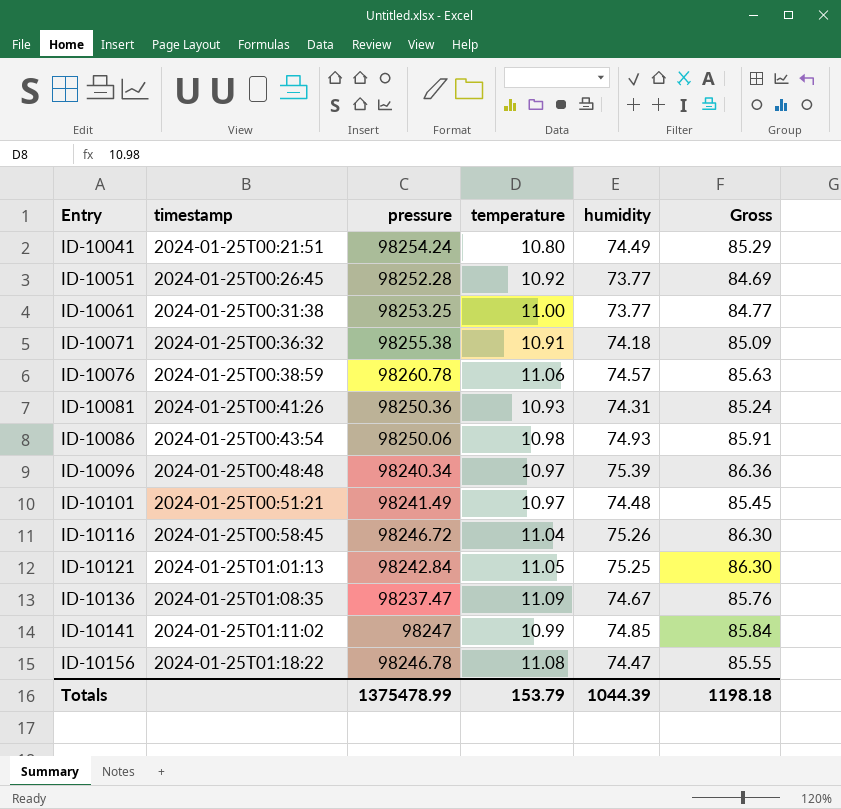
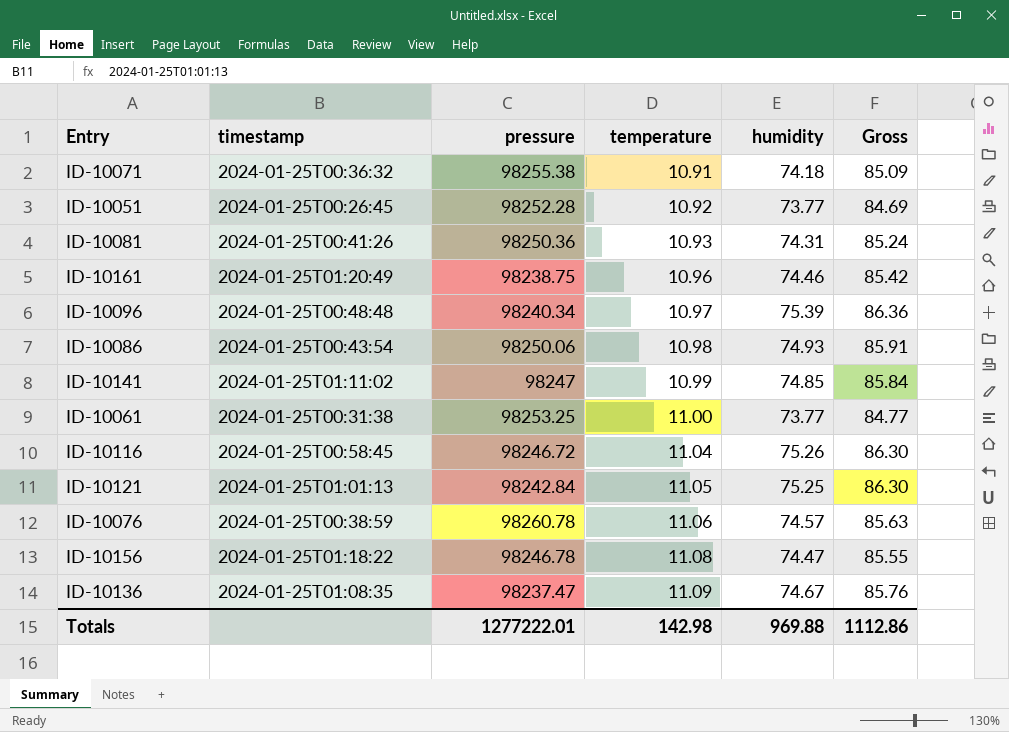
row order: Entry ascending -> temperature ascending
row ID-10041: 2024-01-25T00:21:51 | 98254.24 | 10.80 | 74.49 | 85.29 -> none
row ID-10101: 2024-01-25T00:51:21 | 98241.49 | 10.97 | 74.48 | 85.45 -> none
row ID-10161: none -> 2024-01-25T01:20:49 | 98238.75 | 10.96 | 74.46 | 85.42
Totals | pressure: 1375478.99 -> 1277222.01
Totals | temperature: 153.79 -> 142.98
Totals | humidity: 1044.39 -> 969.88
Totals | Gross: 1198.18 -> 1112.86

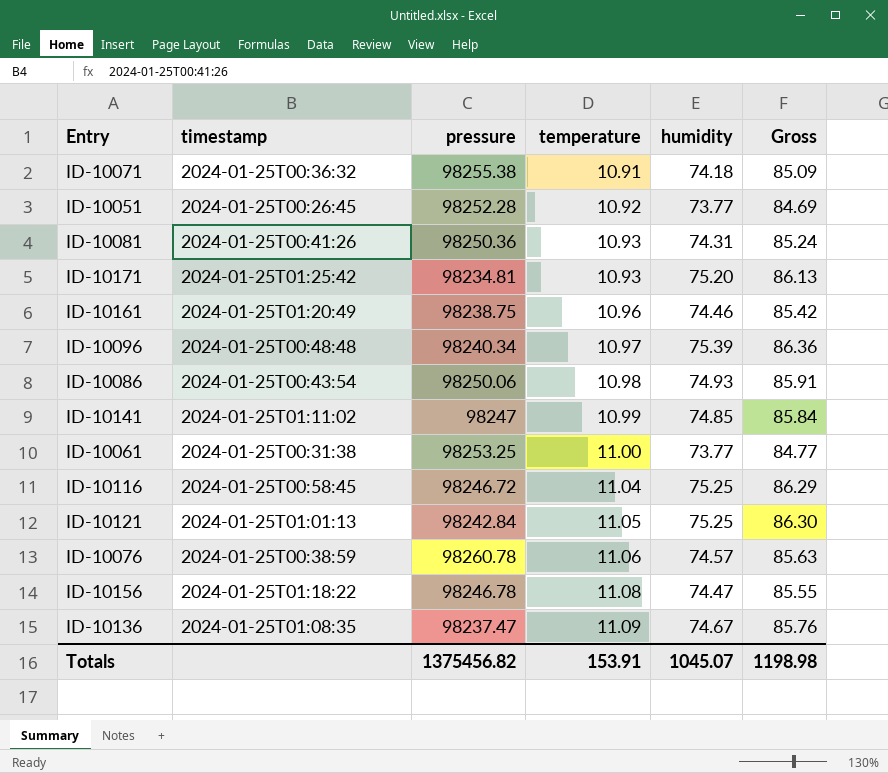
row ID-10171: none -> 2024-01-25T01:25:42 | 98234.81 | 10.93 | 75.20 | 86.13
ID-10116 | humidity: 75.26 -> 75.25
ID-10116 | Gross: 86.30 -> 86.29
Totals | pressure: 1277222.01 -> 1375456.82
Totals | temperature: 142.98 -> 153.91
Totals | humidity: 969.88 -> 1045.07
Totals | Gross: 1112.86 -> 1198.98

